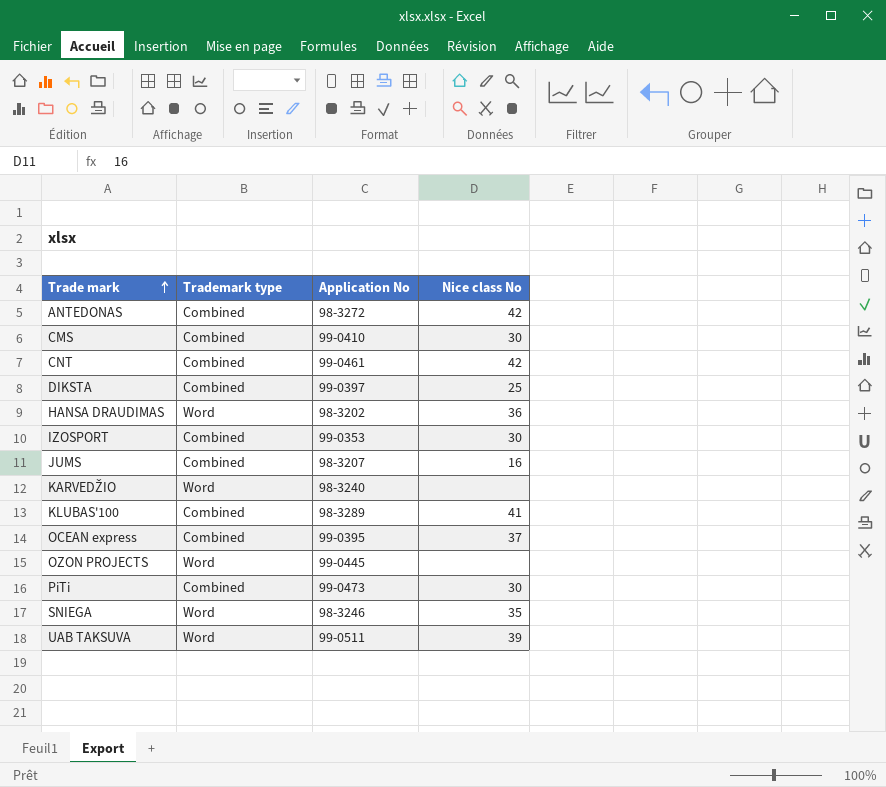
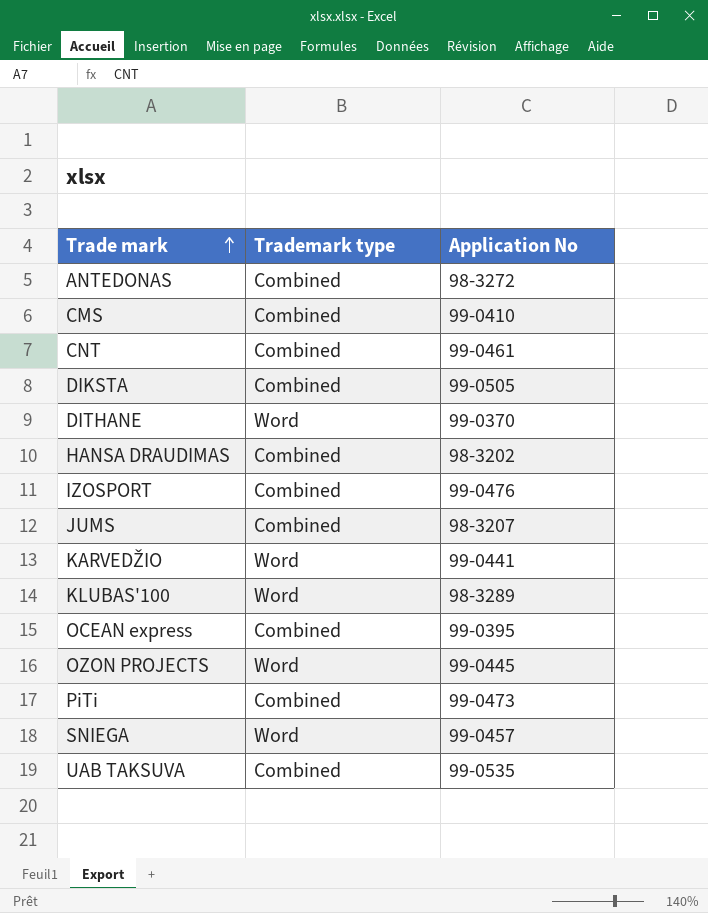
column Nice class No | position: 4 -> none
DIKSTA | Application No: 99-0397 -> 99-0505
row DITHANE: none -> Word | 99-0370
HANSA DRAUDIMAS | Trademark type: Word -> Combined
IZOSPORT | Application No: 99-0353 -> 99-0476
KARVEDŽIO | Application No: 98-3240 -> 99-0441
KLUBAS'100 | Trademark type: Combined -> Word
SNIEGA | Application No: 98-3246 -> 99-0457
UAB TAKSUVA | Trademark type: Word -> Combined
UAB TAKSUVA | Application No: 99-0511 -> 99-0535

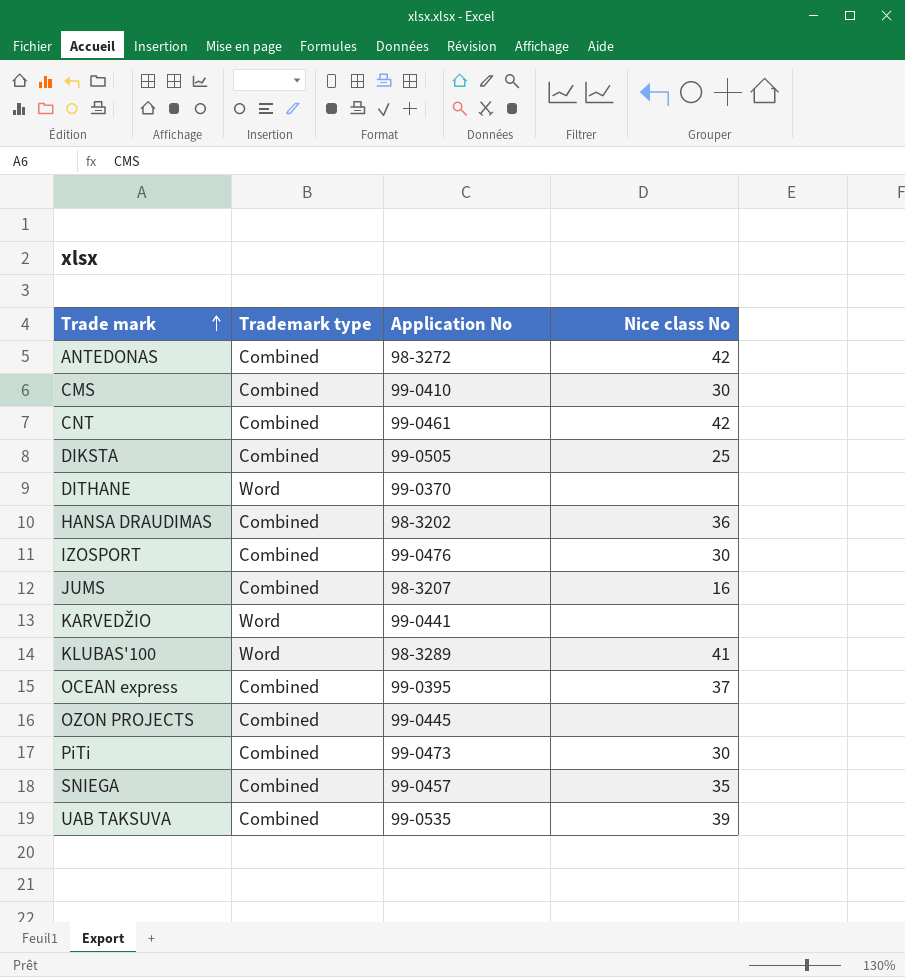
column Nice class No | position: none -> 4
OZON PROJECTS | Trademark type: Word -> Combined
SNIEGA | Trademark type: Word -> Combined

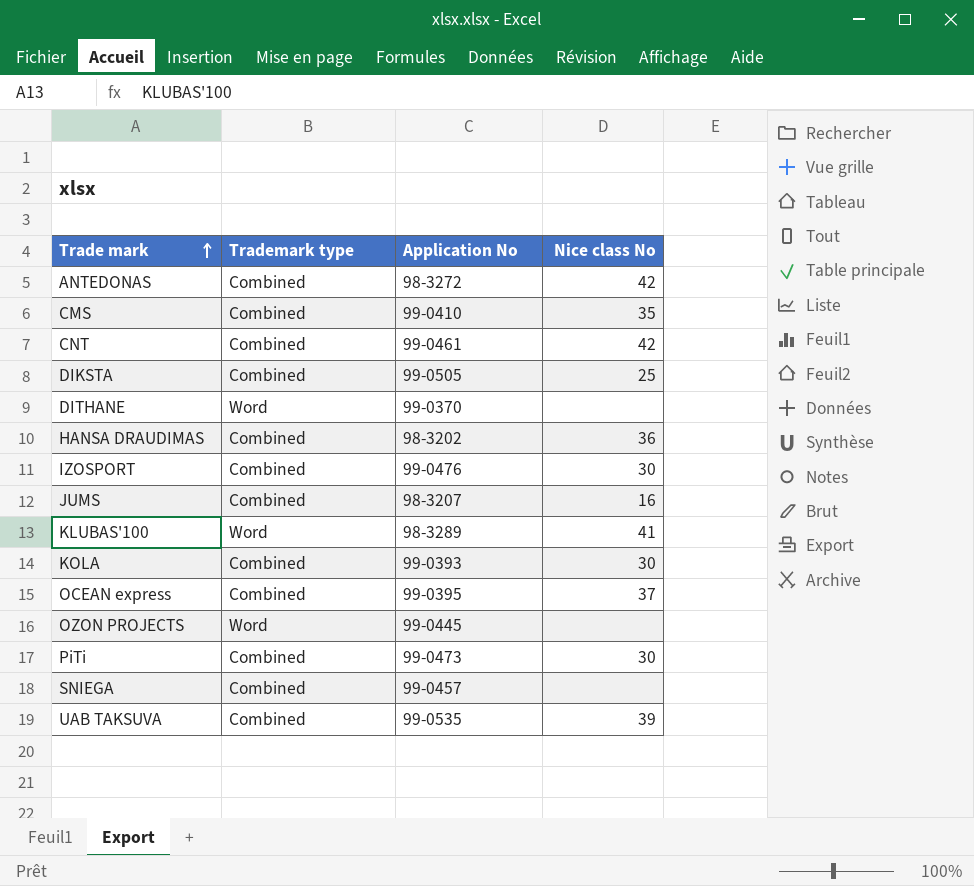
row KARVEDŽIO: Word | 99-0441 | none -> none
CMS | Nice class No: 30 -> 35
row KOLA: none -> Combined | 99-0393 | 30
OZON PROJECTS | Trademark type: Combined -> Word
SNIEGA | Nice class No: 35 -> none

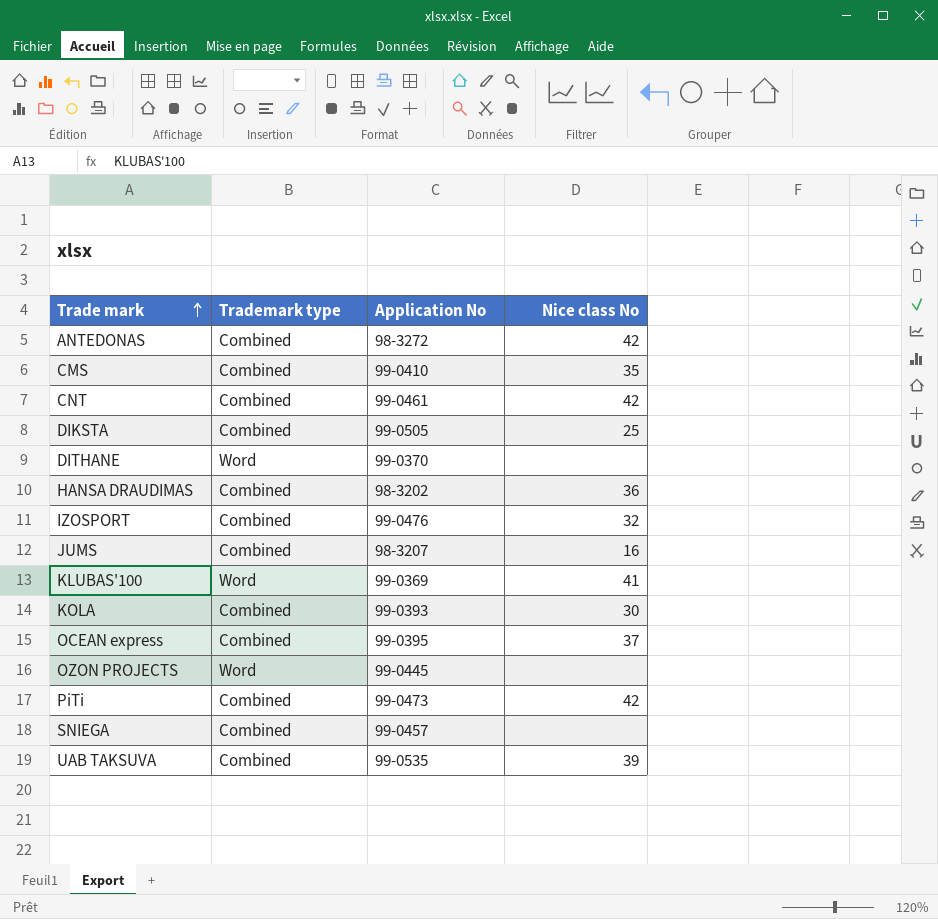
IZOSPORT | Nice class No: 30 -> 32
KLUBAS'100 | Application No: 98-3289 -> 99-0369
PiTi | Nice class No: 30 -> 42

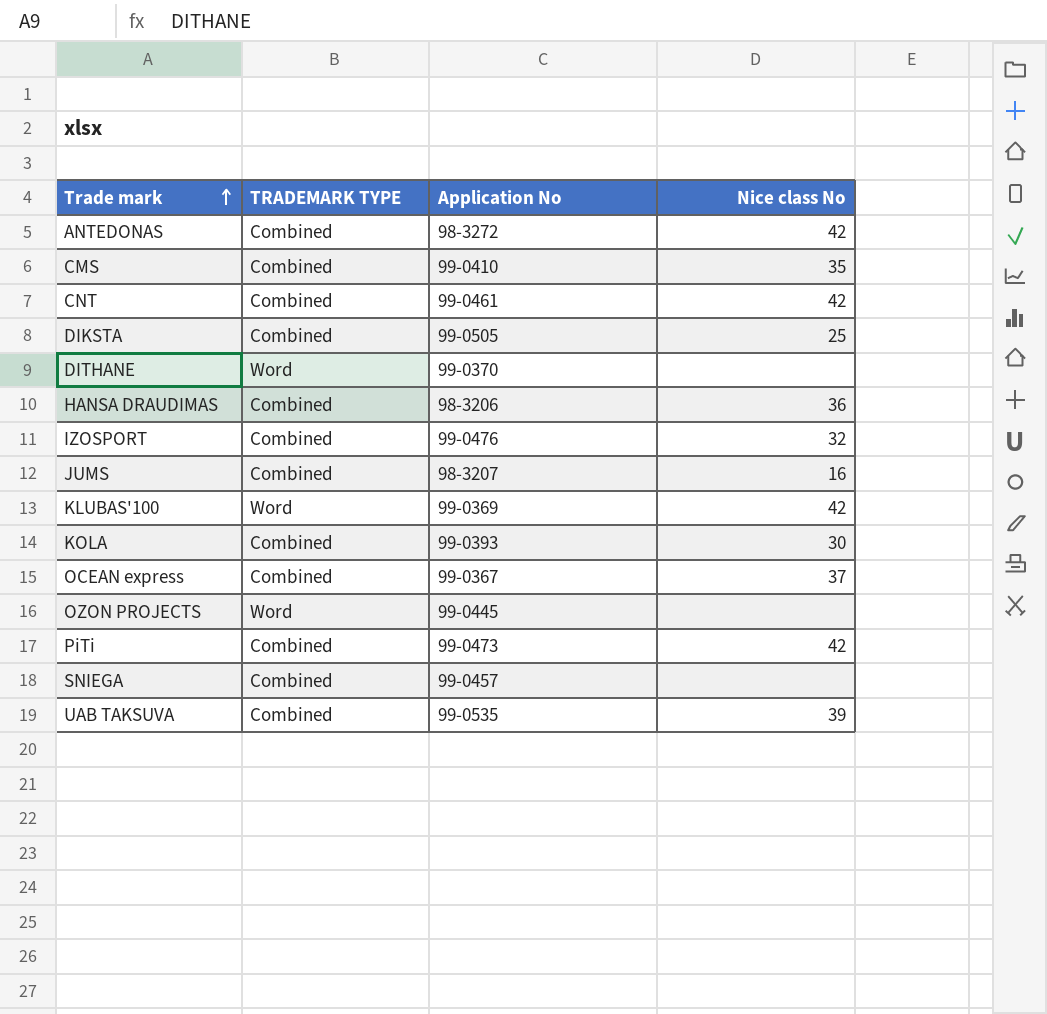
column name: Trademark type -> TRADEMARK TYPE
HANSA DRAUDIMAS | Application No: 98-3202 -> 98-3206
KLUBAS'100 | Nice class No: 41 -> 42
OCEAN express | Application No: 99-0395 -> 99-0367

